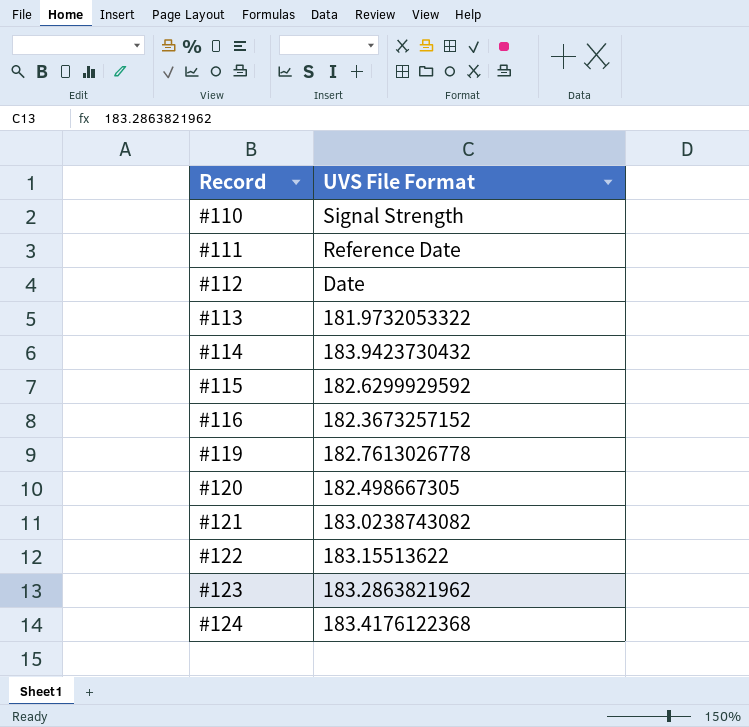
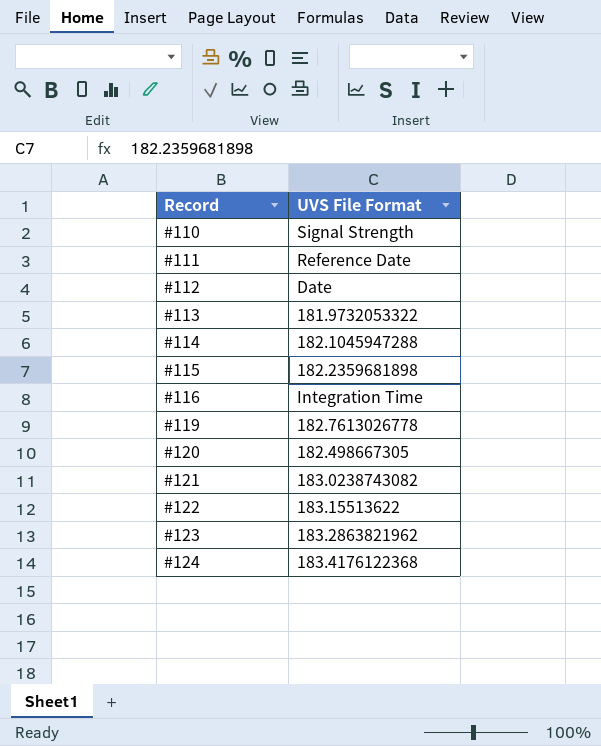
#114 | UVS File Format: 183.9423730432 -> 182.1045947288
#115 | UVS File Format: 182.6299929592 -> 182.2359681898
#116 | UVS File Format: 182.3673257152 -> Integration Time

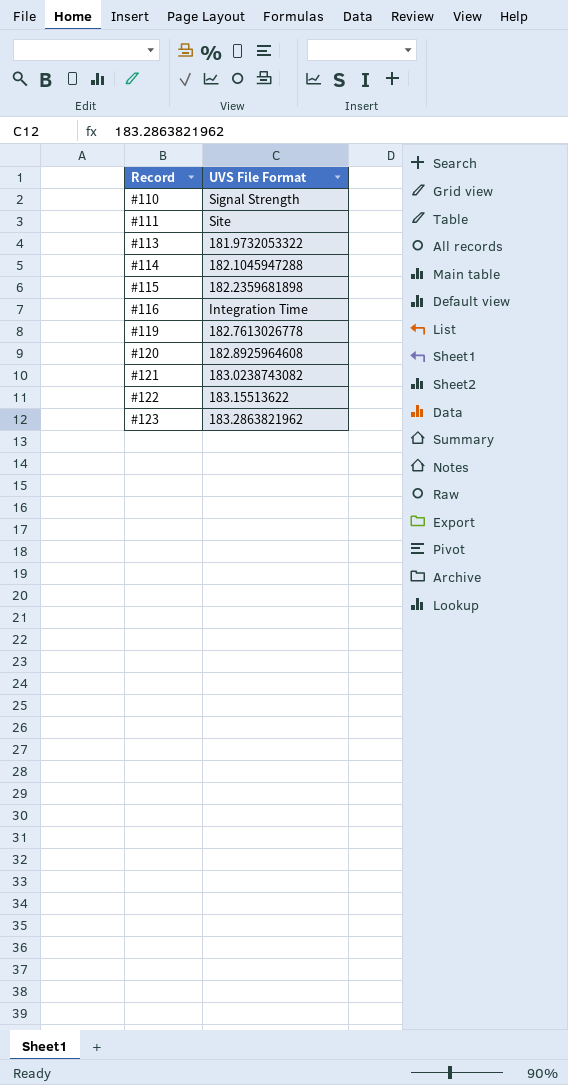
row #112: Date -> none
row #124: 183.4176122368 -> none
#111 | UVS File Format: Reference Date -> Site
#120 | UVS File Format: 182.498667305 -> 182.8925964608

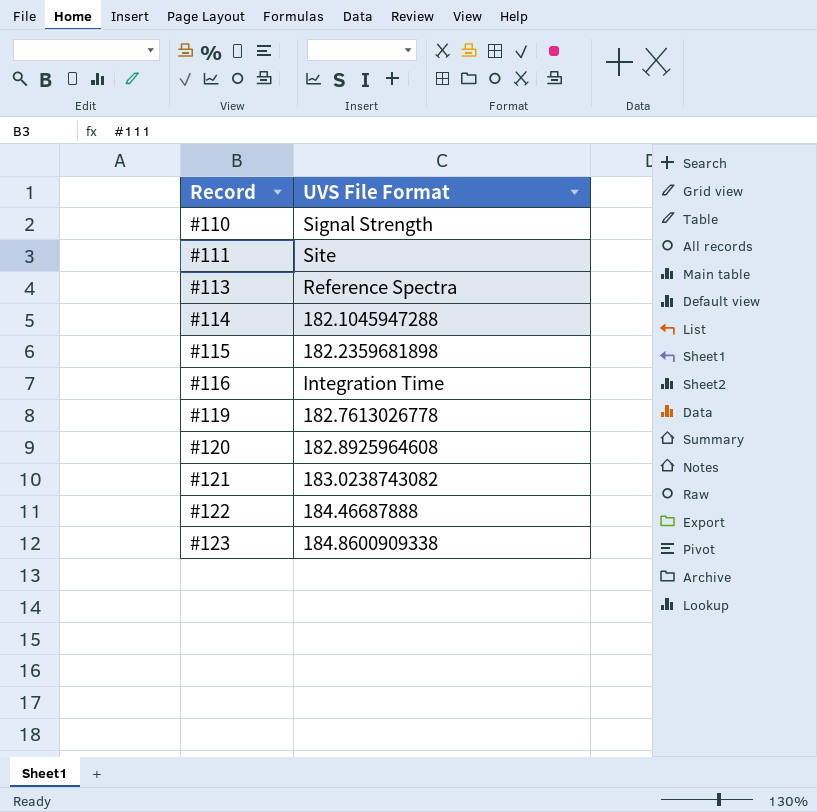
#113 | UVS File Format: 181.9732053322 -> Reference Spectra
#122 | UVS File Format: 183.15513622 -> 184.46687888
#123 | UVS File Format: 183.2863821962 -> 184.8600909338

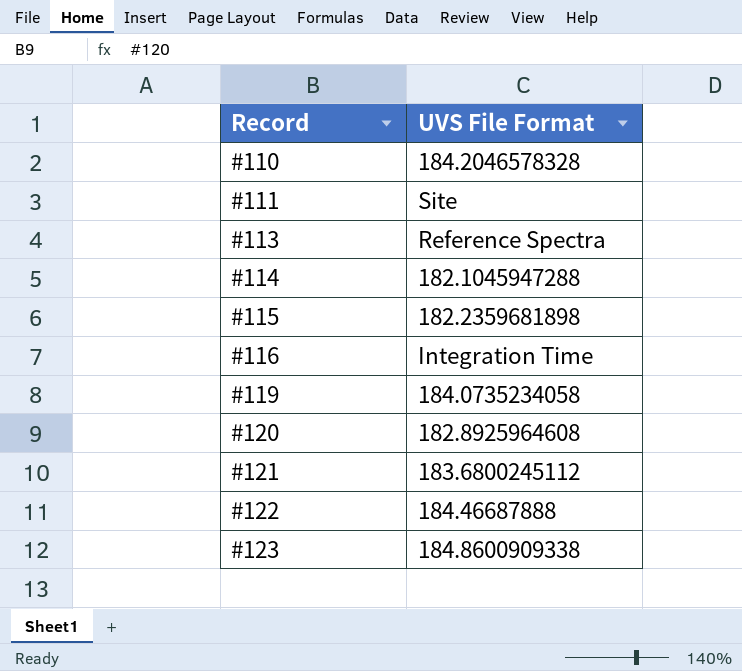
#110 | UVS File Format: Signal Strength -> 184.2046578328
#119 | UVS File Format: 182.7613026778 -> 184.0735234058
#121 | UVS File Format: 183.0238743082 -> 183.6800245112

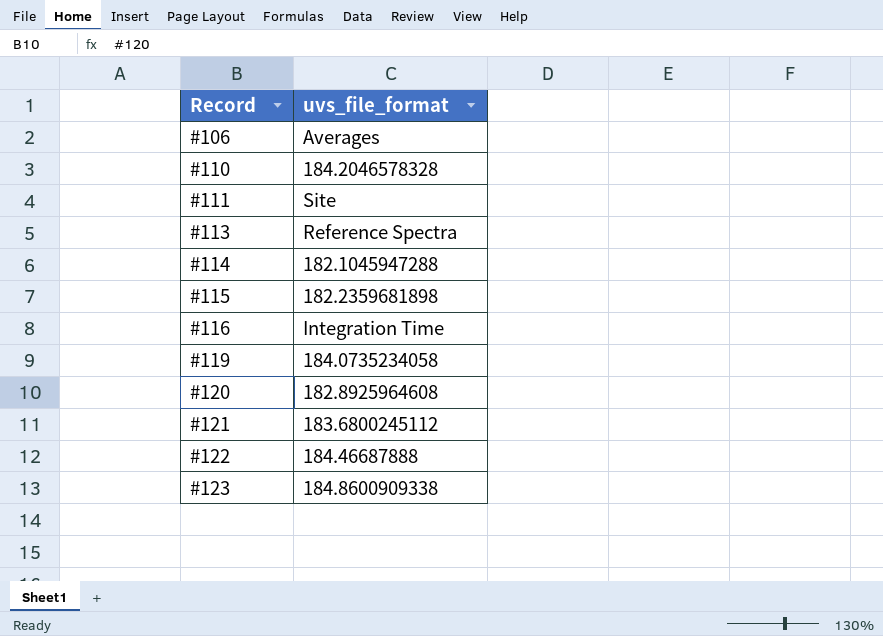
column name: UVS File Format -> uvs_file_format
row #106: none -> Averages

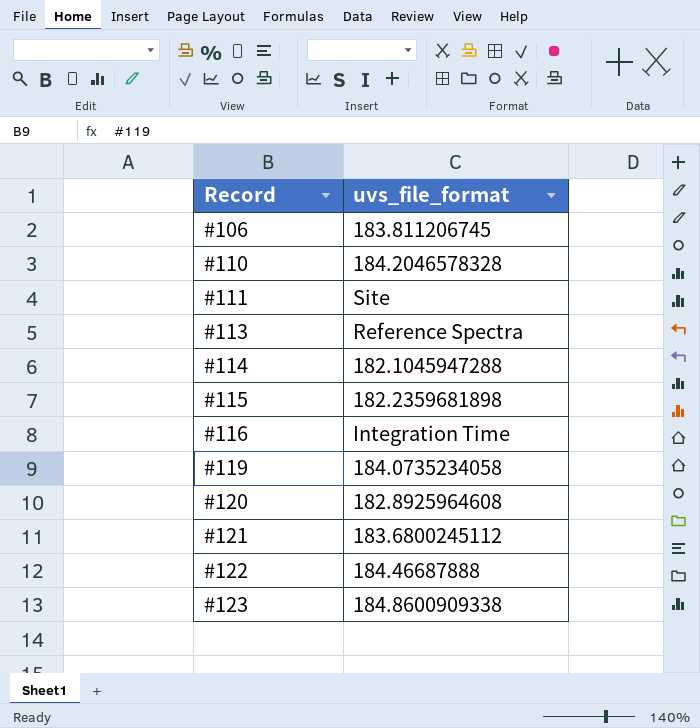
#106 | uvs_file_format: Averages -> 183.811206745

